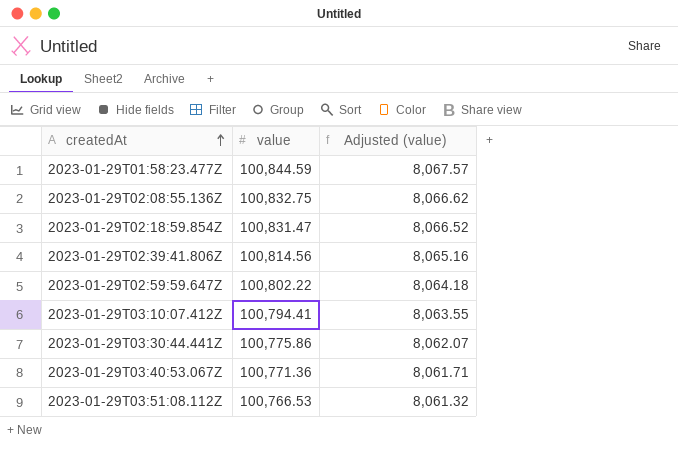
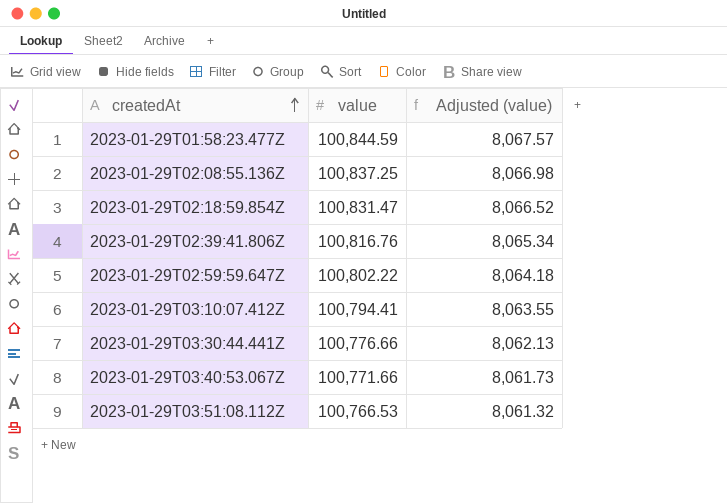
2023-01-29T02:08:55.136Z | value: 100,832.75 -> 100,837.25
2023-01-29T02:08:55.136Z | Adjusted (value): 8,066.62 -> 8,066.98
2023-01-29T02:39:41.806Z | value: 100,814.56 -> 100,816.76
2023-01-29T02:39:41.806Z | Adjusted (value): 8,065.16 -> 8,065.34
2023-01-29T03:30:44.441Z | value: 100,775.86 -> 100,776.66
2023-01-29T03:30:44.441Z | Adjusted (value): 8,062.07 -> 8,062.13
2023-01-29T03:40:53.067Z | value: 100,771.36 -> 100,771.66
2023-01-29T03:40:53.067Z | Adjusted (value): 8,061.71 -> 8,061.73

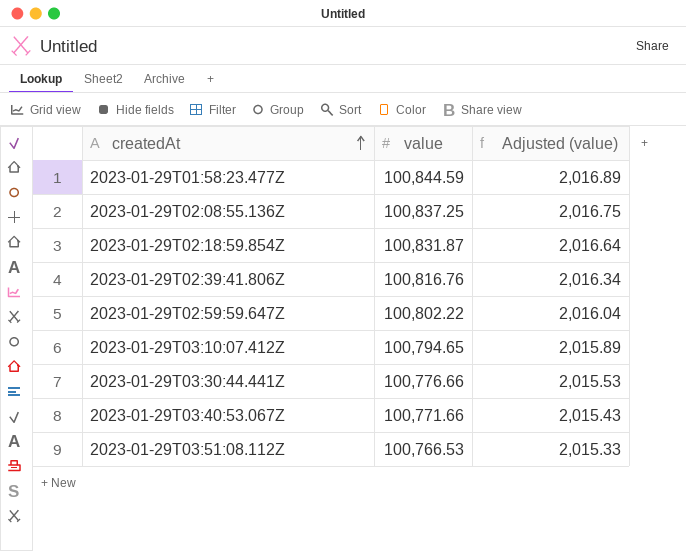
column Adjusted (value) | formula: [value] * 0.08 -> [value] * 0.02
2023-01-29T02:18:59.854Z | value: 100,831.47 -> 100,831.87
2023-01-29T03:10:07.412Z | value: 100,794.41 -> 100,794.65

